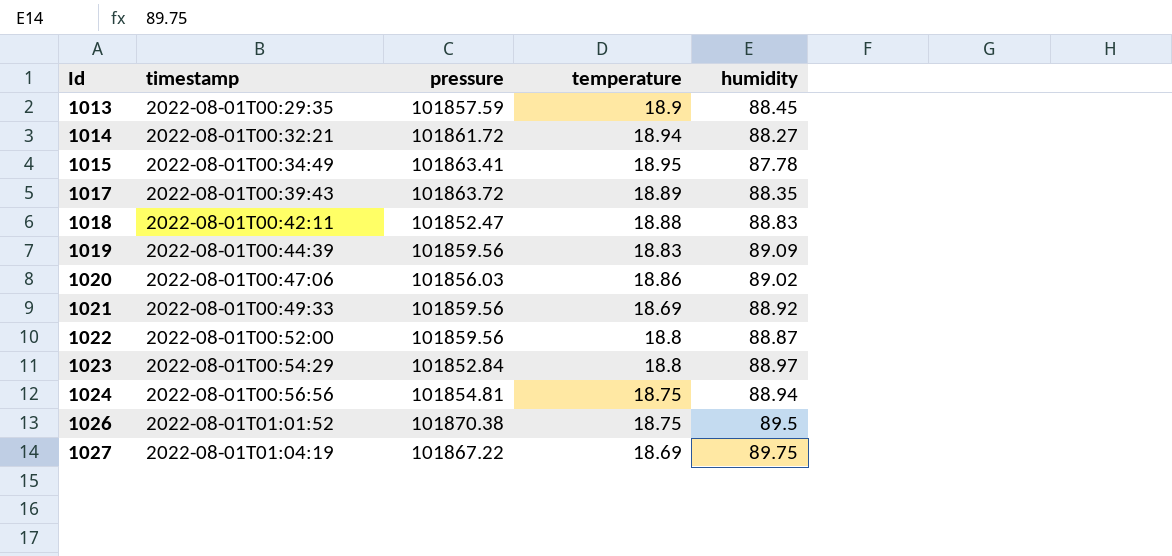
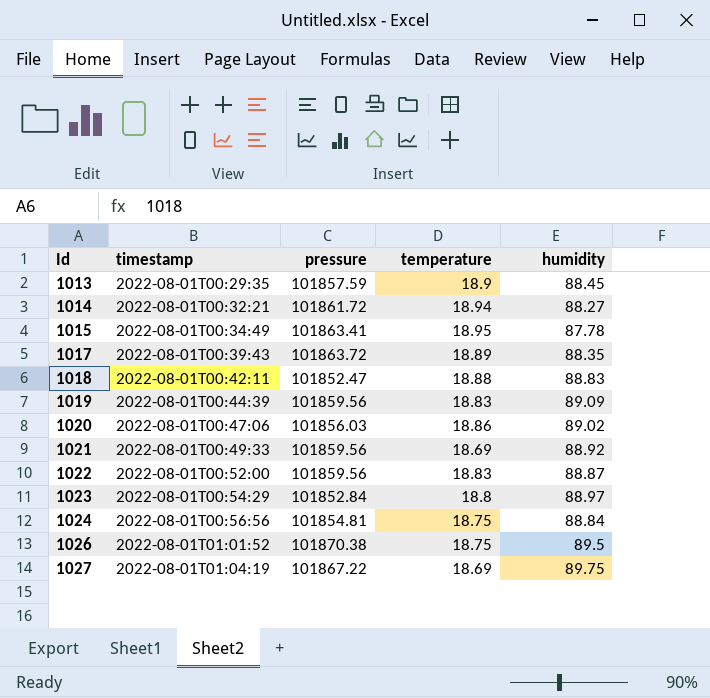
1022 | temperature: 18.8 -> 18.83
1024 | humidity: 88.94 -> 88.84

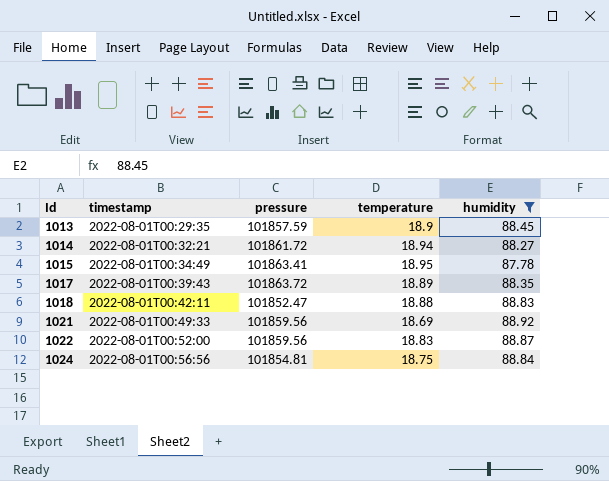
filter: none -> humidity <= 88.92

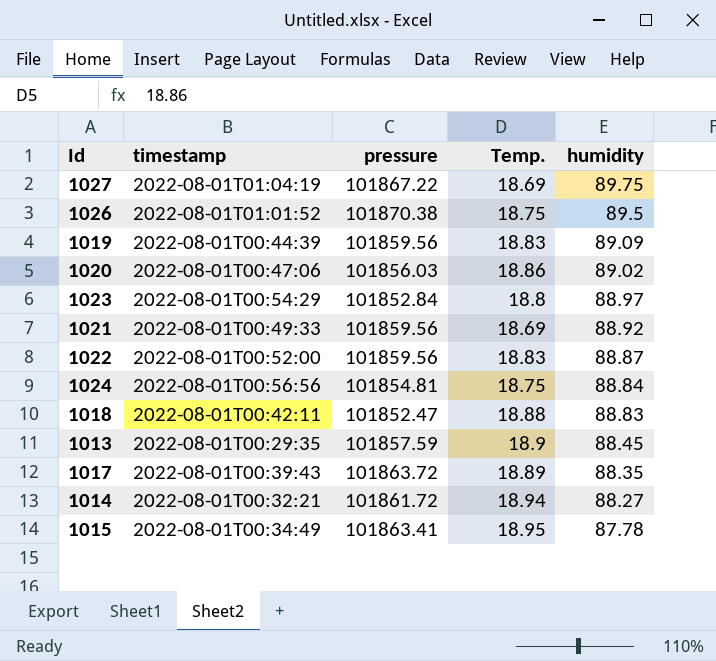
filter: humidity <= 88.92 -> none
row order: Id ascending -> humidity descending
column name: temperature -> Temp.

